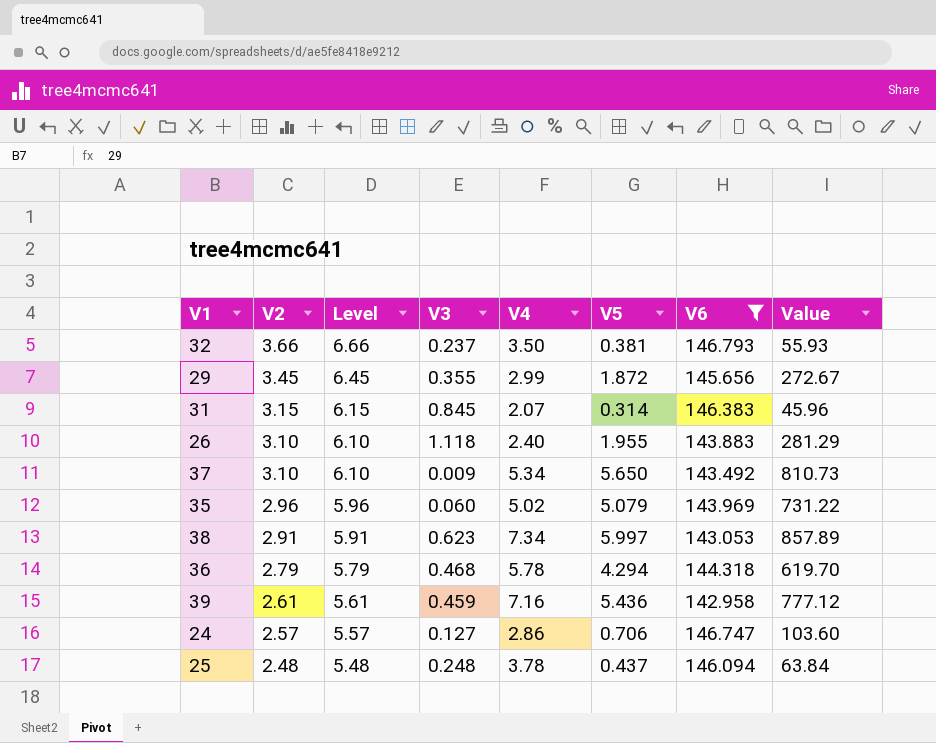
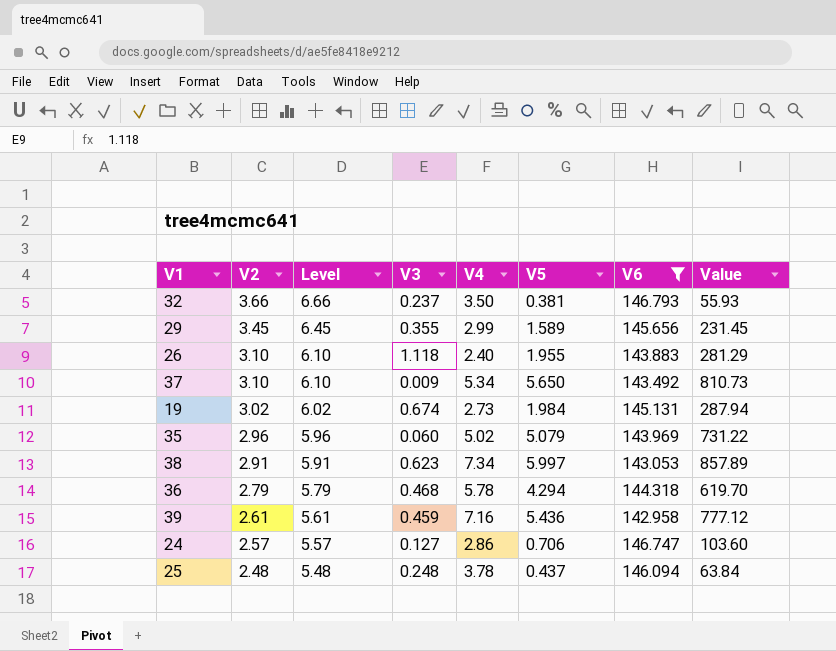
row 31: 3.15 | 6.15 | 0.845 | 2.07 | 0.314 | 146.383 | 45.96 -> none
29 | V5: 1.872 -> 1.589
29 | Value: 272.67 -> 231.45
row 19: none -> 3.02 | 6.02 | 0.674 | 2.73 | 1.984 | 145.131 | 287.94

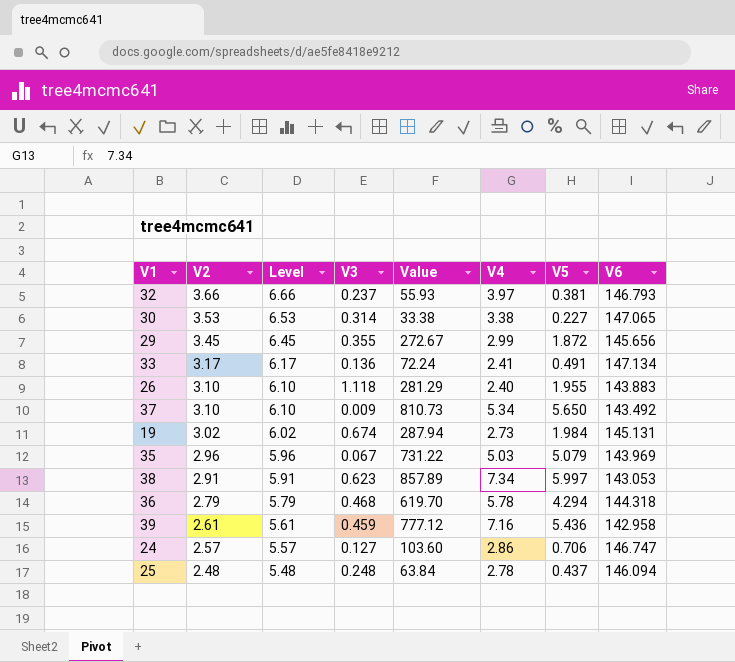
filter: V6 <= 146.793 -> none
column Value | position: 8 -> 5
32 | V4: 3.50 -> 3.97
29 | Value: 231.45 -> 272.67
29 | V5: 1.589 -> 1.872
35 | V3: 0.060 -> 0.067
35 | V4: 5.02 -> 5.03
25 | V4: 3.78 -> 2.78

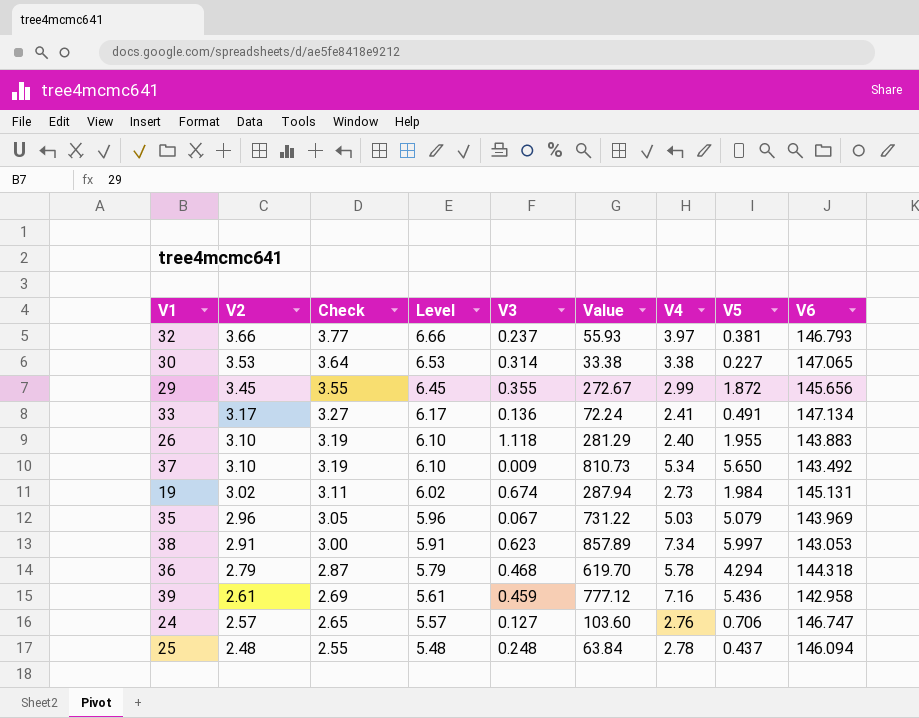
column Check | formula: none -> [V2] * 1.03
24 | V4: 2.86 -> 2.76

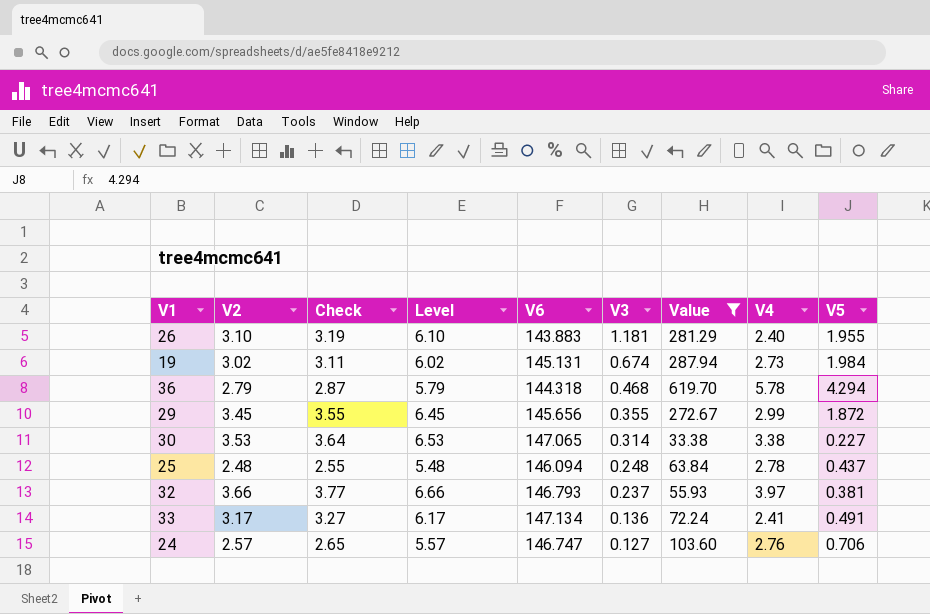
filter: none -> Value <= 619.70
row order: V2 descending -> V3 descending
column V6 | position: 9 -> 5
26 | V3: 1.118 -> 1.181

